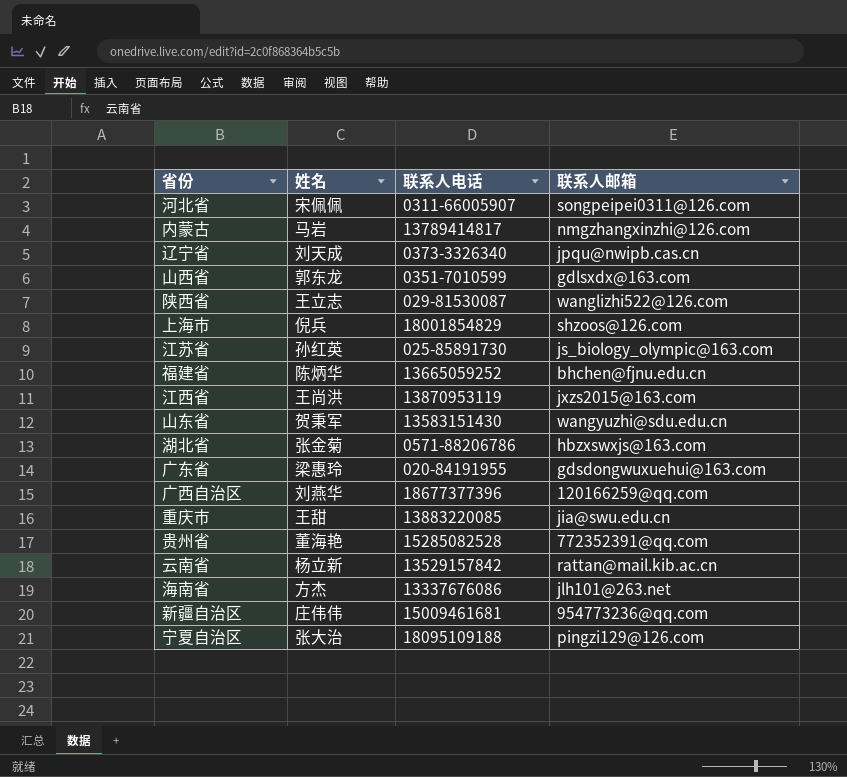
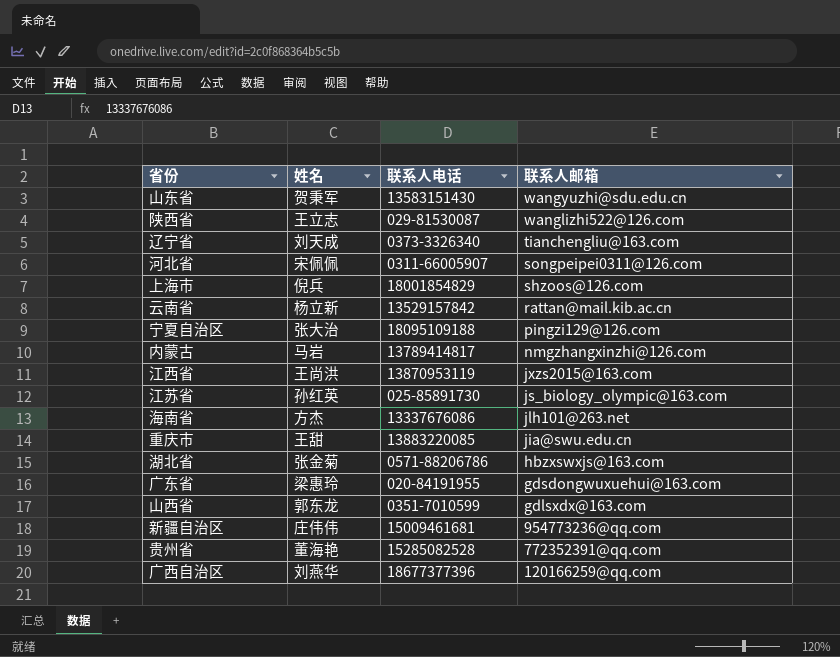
row order: none -> 联系人邮箱 descending
row 福建省: 陈炳华 | 13665059252 | bhchen@fjnu.edu.cn -> none
辽宁省 | 联系人邮箱: jpqu@nwipb.cas.cn -> tianchengliu@163.com

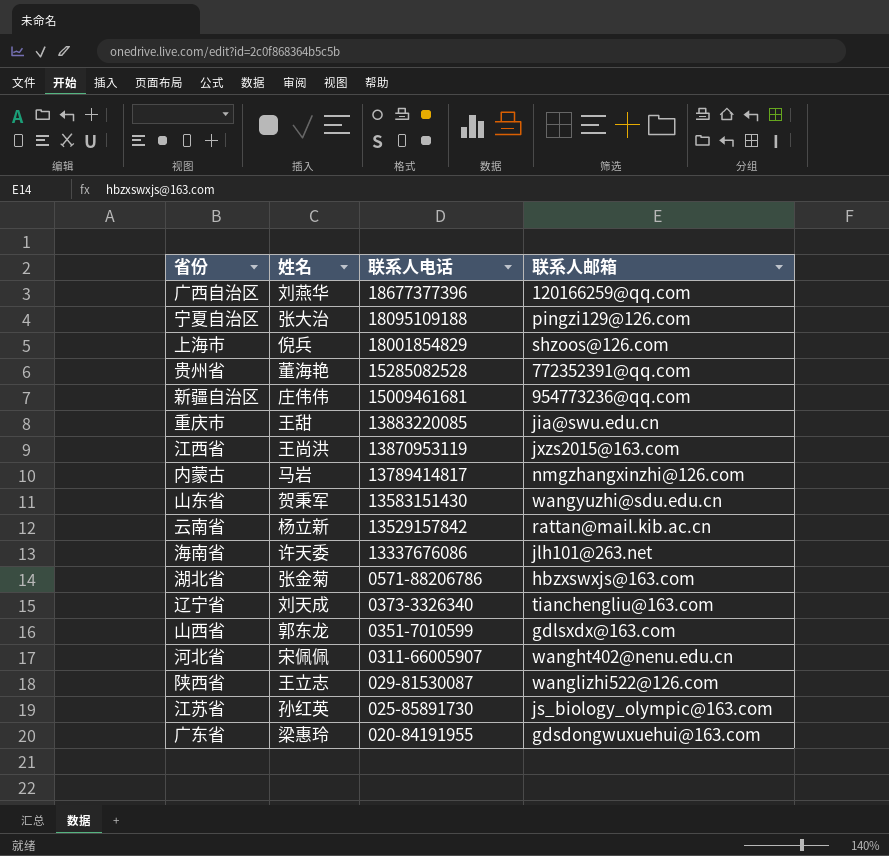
row order: 联系人邮箱 descending -> 联系人电话 descending
海南省 | 姓名: 方杰 -> 许天委
河北省 | 联系人邮箱: songpeipei0311@126.com -> wanght402@nenu.edu.cn

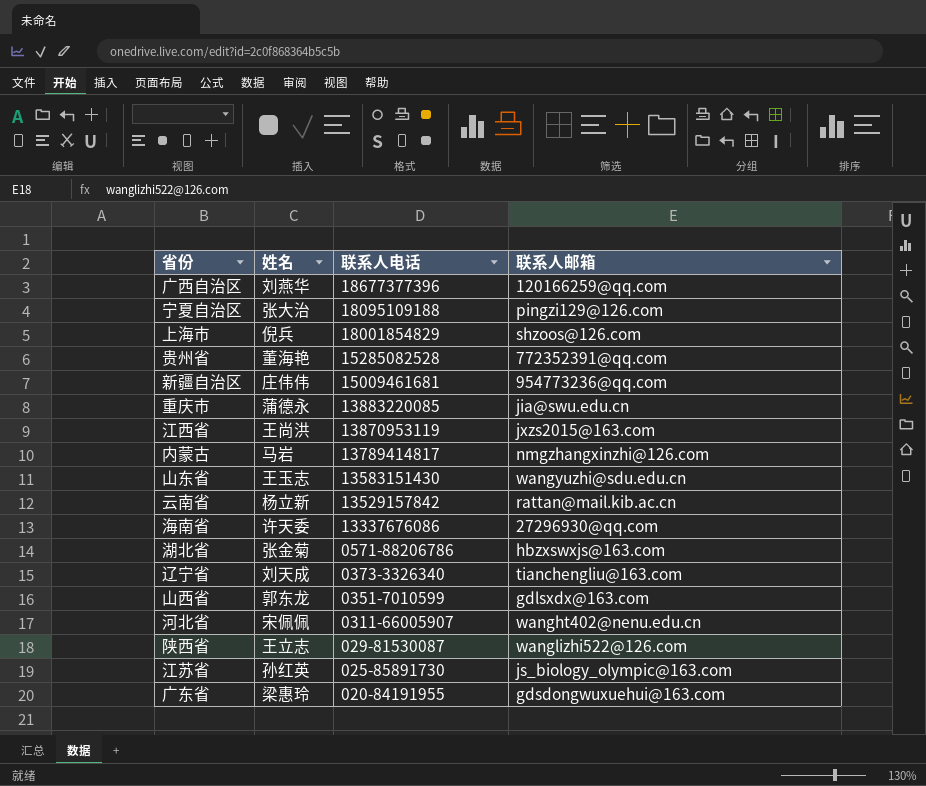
重庆市 | 姓名: 王甜 -> 蒲德永
山东省 | 姓名: 贺秉军 -> 王玉志
海南省 | 联系人邮箱: jlh101@263.net -> 27296930@qq.com

